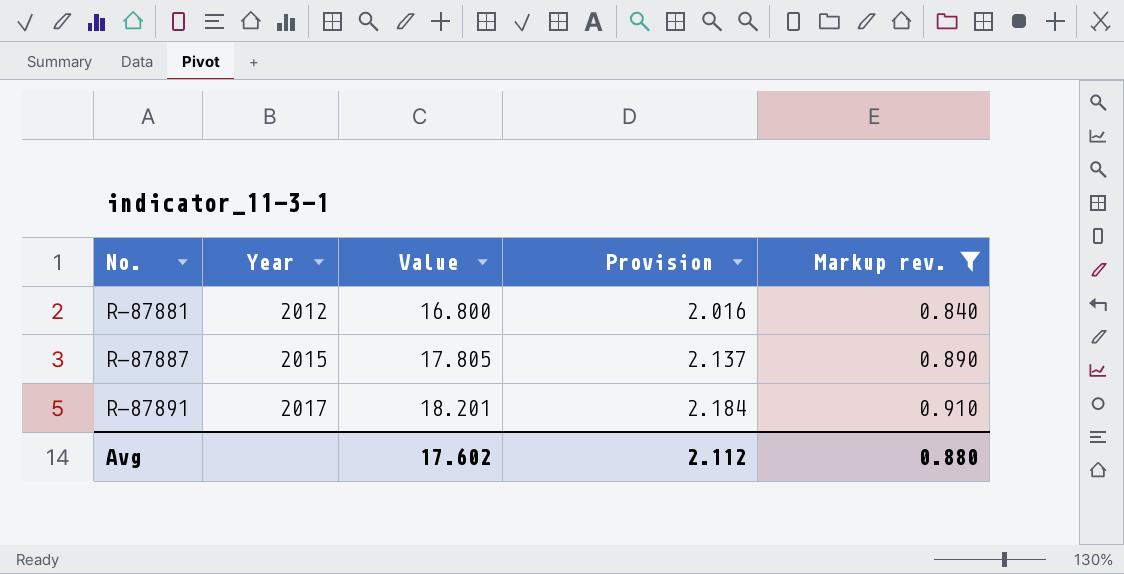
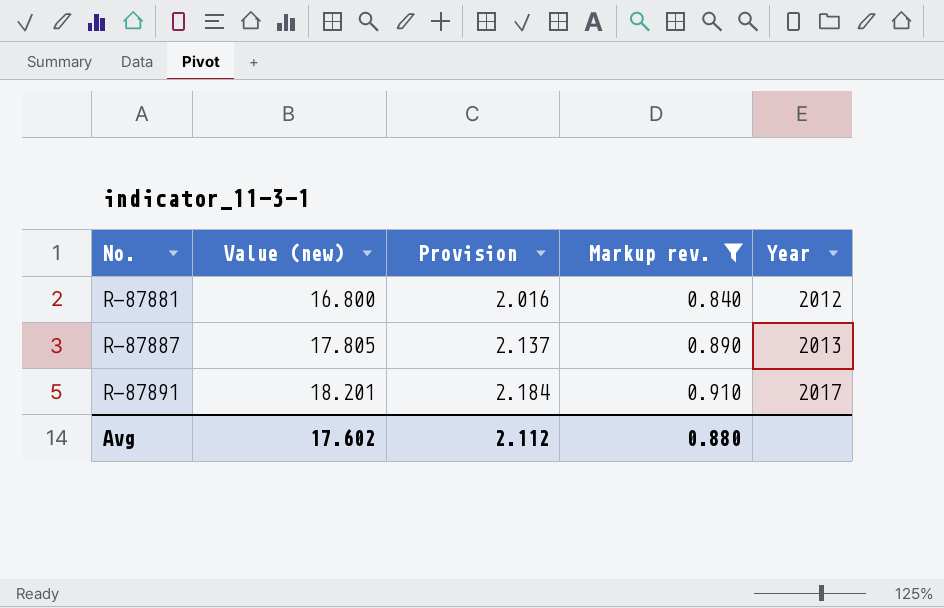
column name: Value -> Value (new)
column Year | position: 2 -> 5
R-87887 | Year: 2015 -> 2013

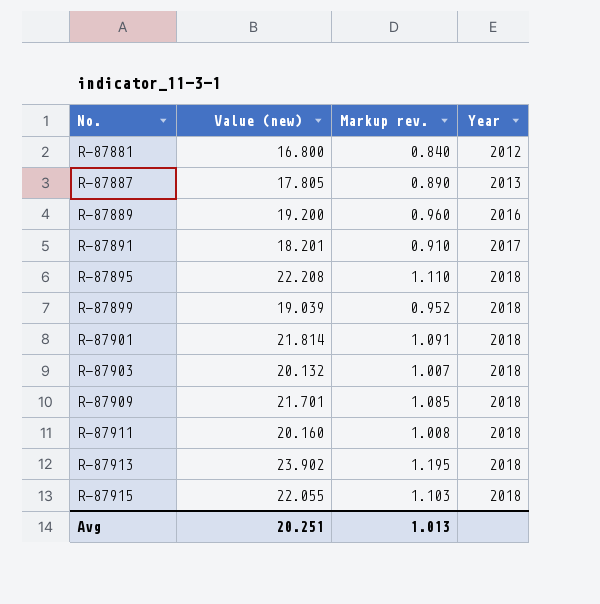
filter: Markup rev. <= 0.910 -> none
column Provision | formula: [Value (new)] * 0.12 -> none
Avg | Value (new): 17.602 -> 20.251
Avg | Markup rev.: 0.880 -> 1.013

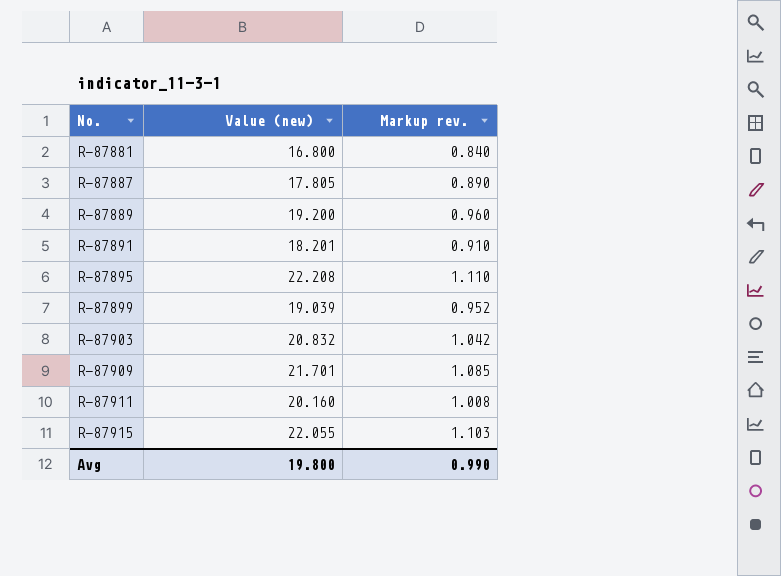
column Year | position: 4 -> none
row R-87901: 21.814 | 1.091 | 2018 -> none
row R-87913: 23.902 | 1.195 | 2018 -> none
R-87903 | Value (new): 20.132 -> 20.832
R-87903 | Markup rev.: 1.007 -> 1.042
Avg | Value (new): 20.251 -> 19.800
Avg | Markup rev.: 1.013 -> 0.990

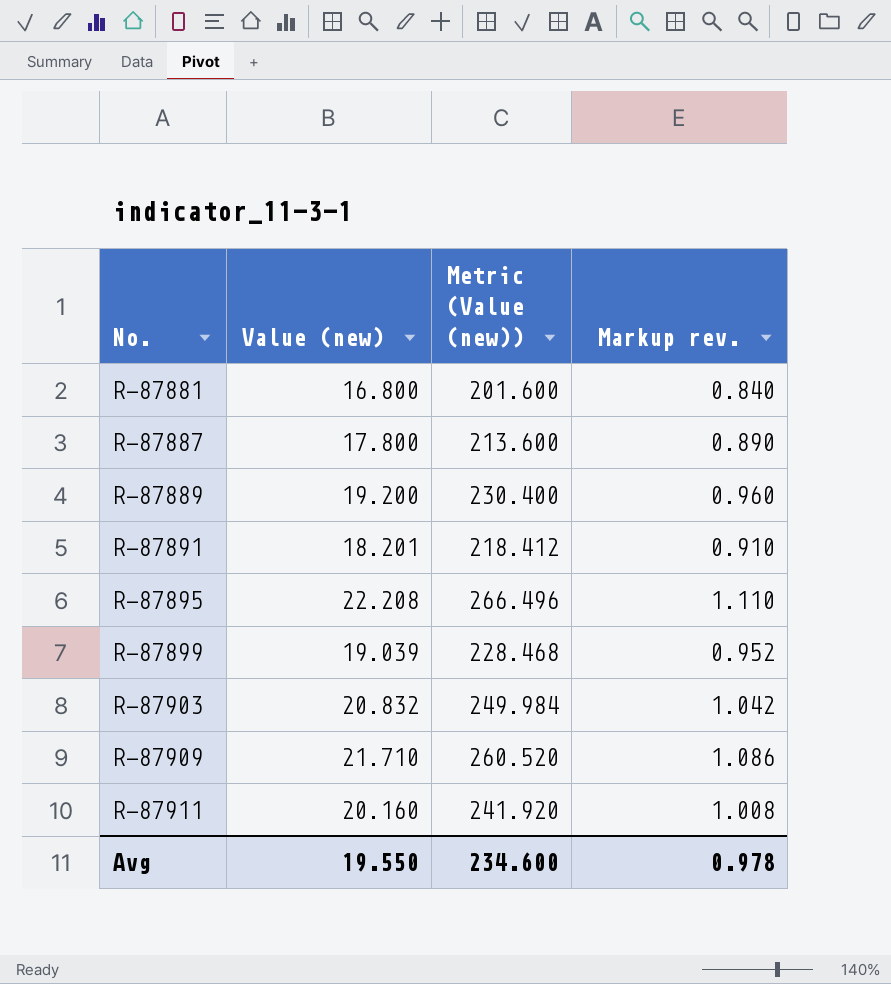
column Metric (Value (new)) | formula: none -> [Value (new)] * 12
row R-87915: 22.055 | 1.103 -> none
R-87887 | Value (new): 17.805 -> 17.800
R-87909 | Value (new): 21.701 -> 21.710
R-87909 | Markup rev.: 1.085 -> 1.086
Avg | Value (new): 19.800 -> 19.550
Avg | Markup rev.: 0.990 -> 0.978

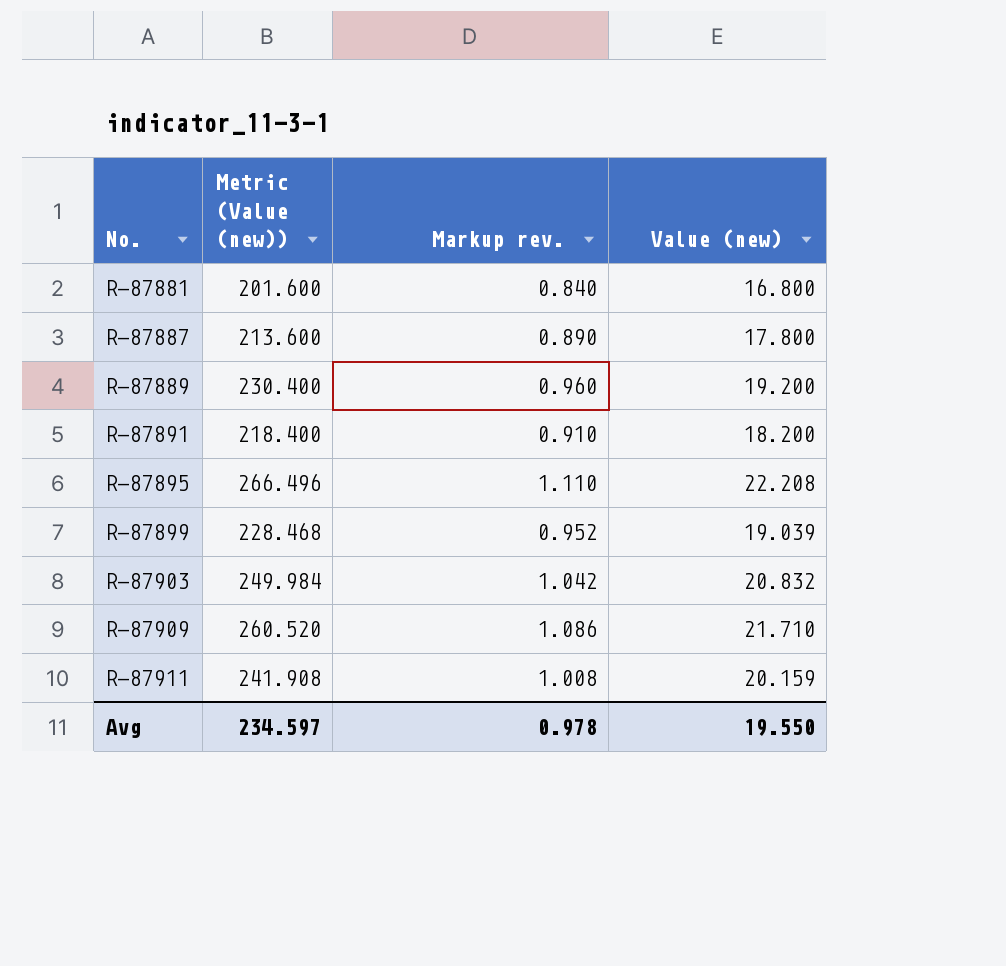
column Value (new) | position: 2 -> 4
R-87891 | Metric (Value (new)): 218.412 -> 218.400
R-87891 | Value (new): 18.201 -> 18.200
R-87911 | Metric (Value (new)): 241.920 -> 241.908
R-87911 | Value (new): 20.160 -> 20.159
Avg | Metric (Value (new)): 234.600 -> 234.597

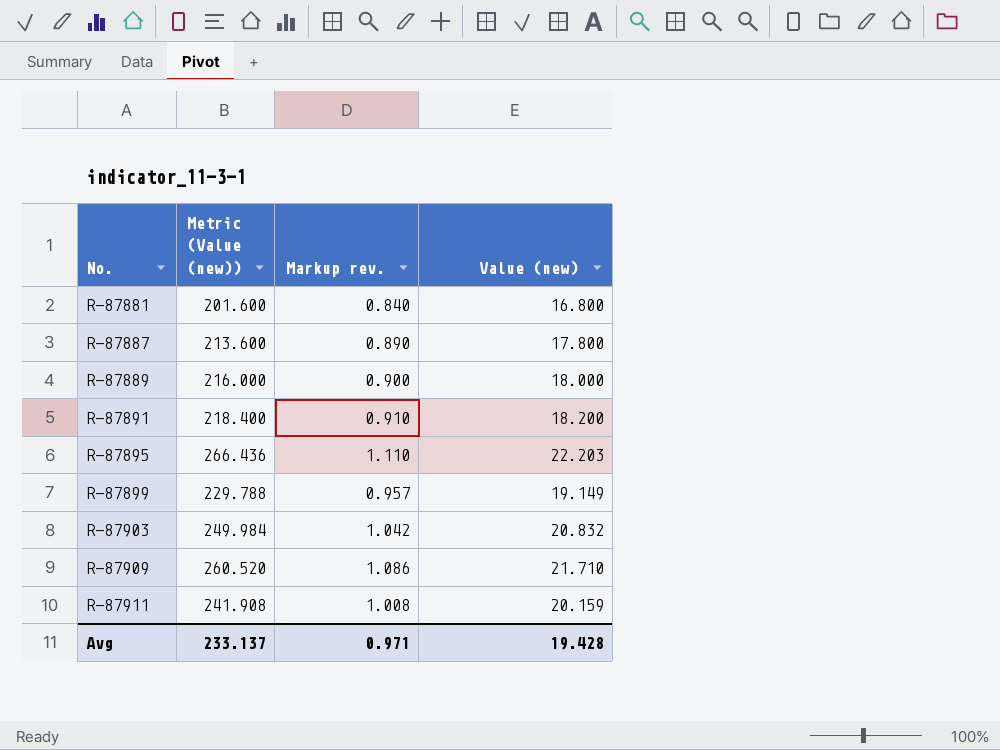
R-87889 | Metric (Value (new)): 230.400 -> 216.000
R-87889 | Markup rev.: 0.960 -> 0.900
R-87889 | Value (new): 19.200 -> 18.000
R-87895 | Metric (Value (new)): 266.496 -> 266.436
R-87895 | Value (new): 22.208 -> 22.203
R-87899 | Metric (Value (new)): 228.468 -> 229.788
R-87899 | Markup rev.: 0.952 -> 0.957
R-87899 | Value (new): 19.039 -> 19.149
Avg | Metric (Value (new)): 234.597 -> 233.137
Avg | Markup rev.: 0.978 -> 0.971
Avg | Value (new): 19.550 -> 19.428

